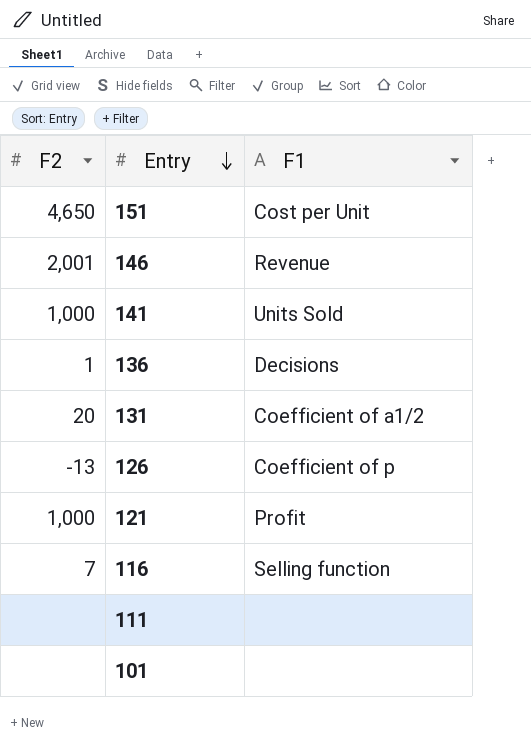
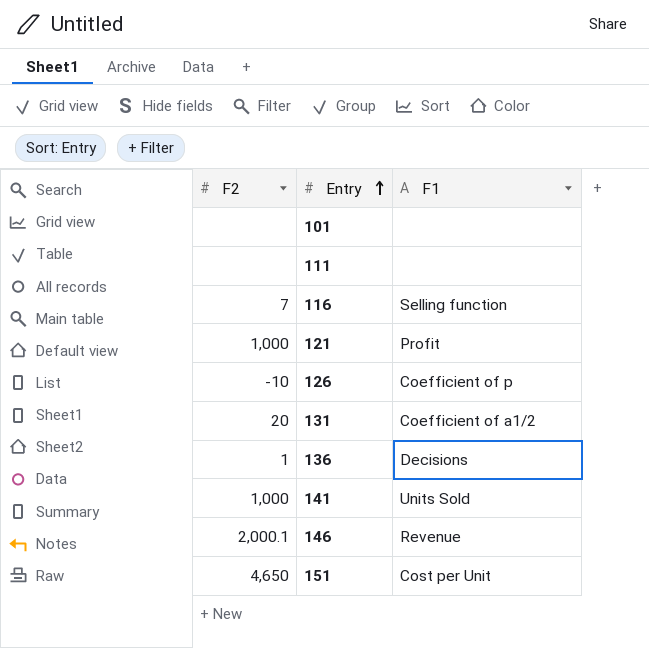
row order: Entry descending -> Entry ascending
126 | F2: -13 -> -10
146 | F2: 2,001 -> 2,000.1

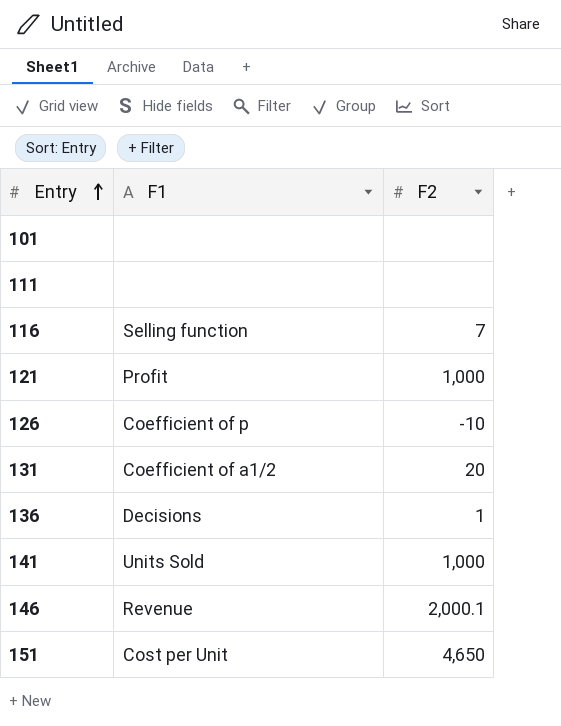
column F2 | position: 1 -> 3

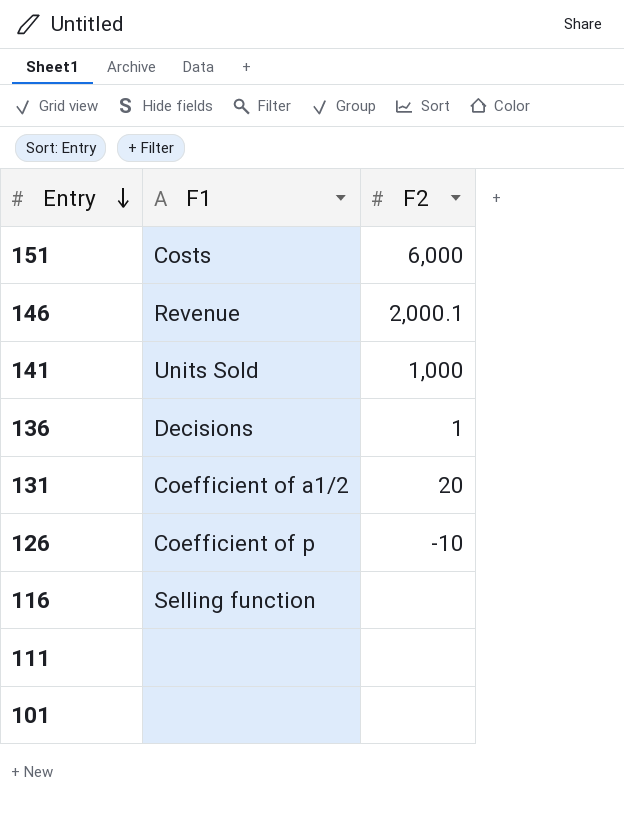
row order: Entry ascending -> Entry descending
row 121: Profit | 1,000 -> none
151 | F1: Cost per Unit -> Costs
151 | F2: 4,650 -> 6,000
116 | F2: 7 -> none

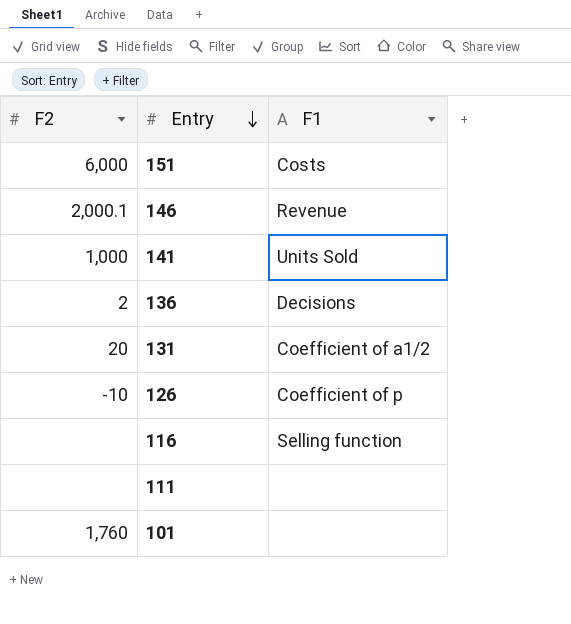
column F2 | position: 3 -> 1
136 | F2: 1 -> 2
101 | F2: none -> 1,760

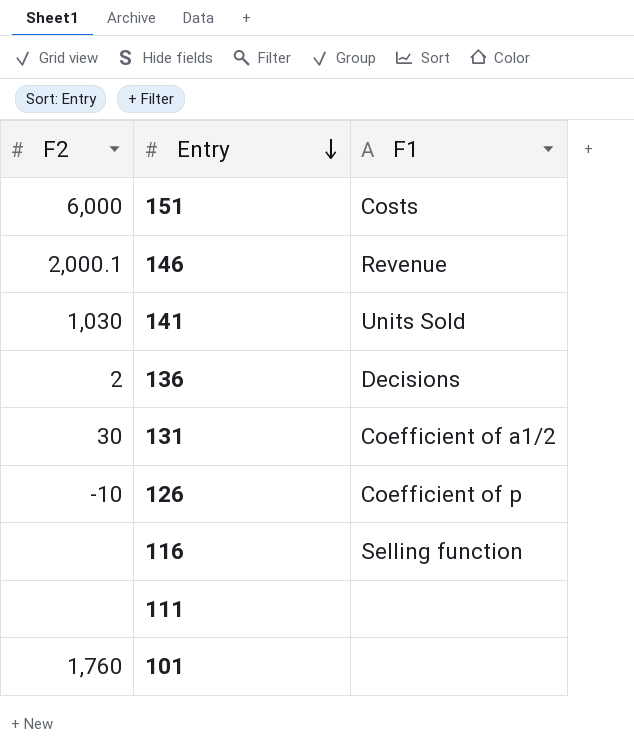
141 | F2: 1,000 -> 1,030
131 | F2: 20 -> 30

